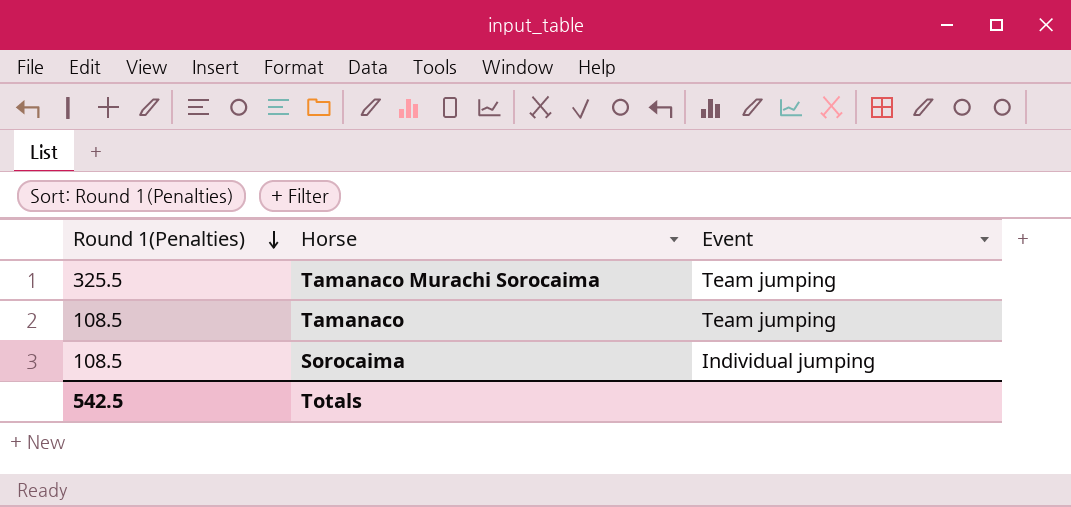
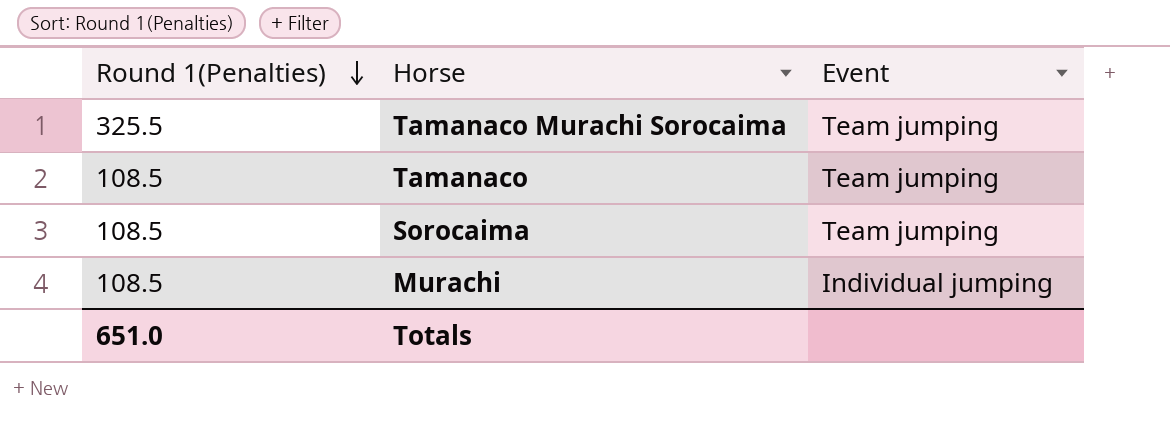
Sorocaima | Event: Individual jumping -> Team jumping
row Murachi: none -> 108.5 | Individual jumping
Totals | Round 1(Penalties): 542.5 -> 651.0

